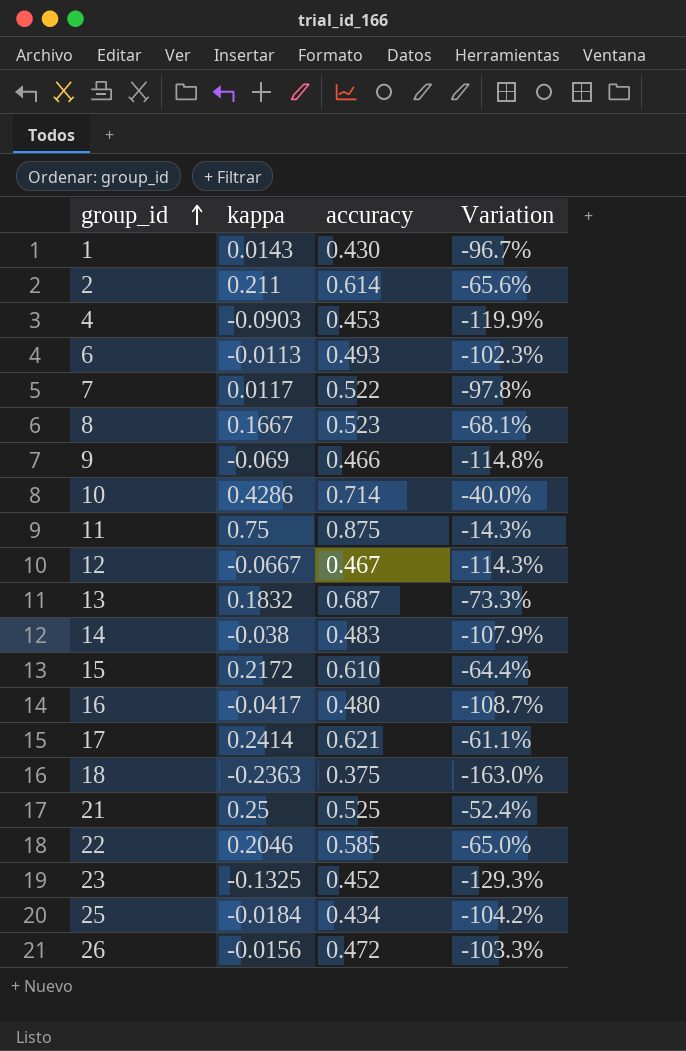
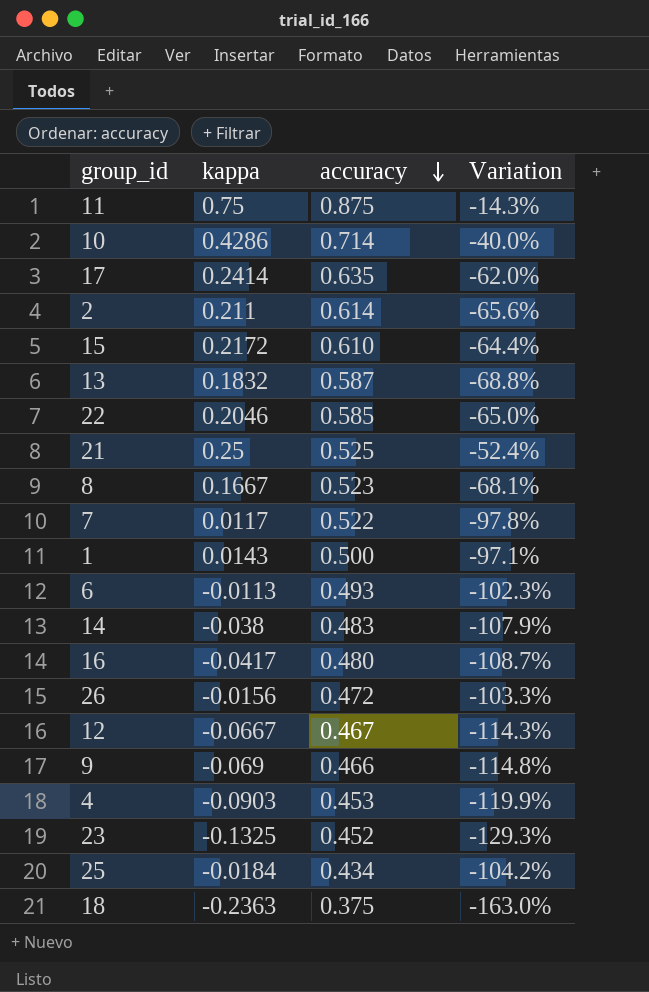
row order: group_id ascending -> accuracy descending
17 | accuracy: 0.621 -> 0.635
17 | Variation: -61.1% -> -62.0%
13 | accuracy: 0.687 -> 0.587
13 | Variation: -73.3% -> -68.8%
1 | accuracy: 0.430 -> 0.500
1 | Variation: -96.7% -> -97.1%

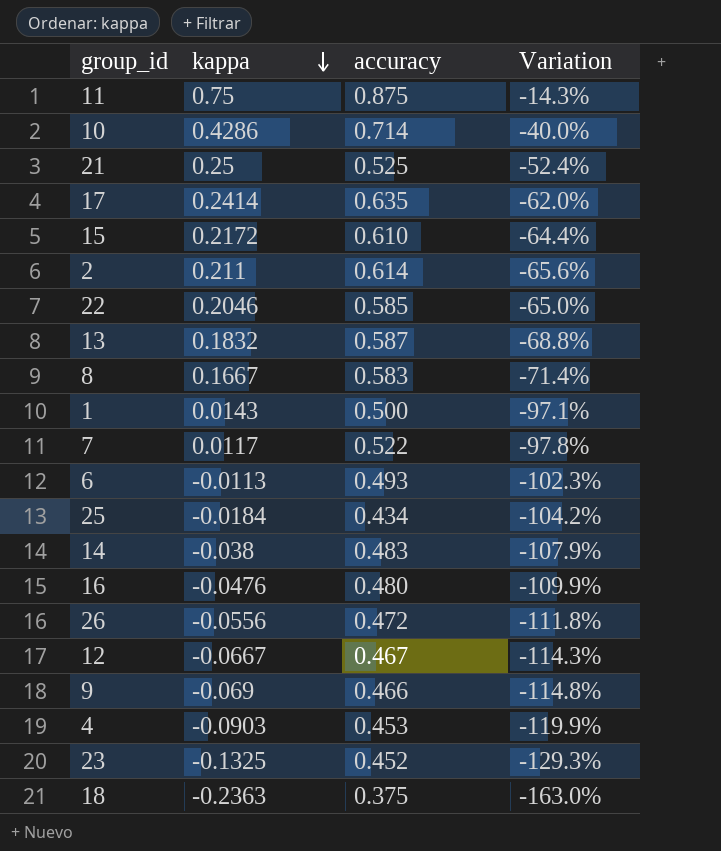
row order: accuracy descending -> kappa descending
8 | accuracy: 0.523 -> 0.583
8 | Variation: -68.1% -> -71.4%
16 | kappa: -0.0417 -> -0.0476
16 | Variation: -108.7% -> -109.9%
26 | kappa: -0.0156 -> -0.0556
26 | Variation: -103.3% -> -111.8%

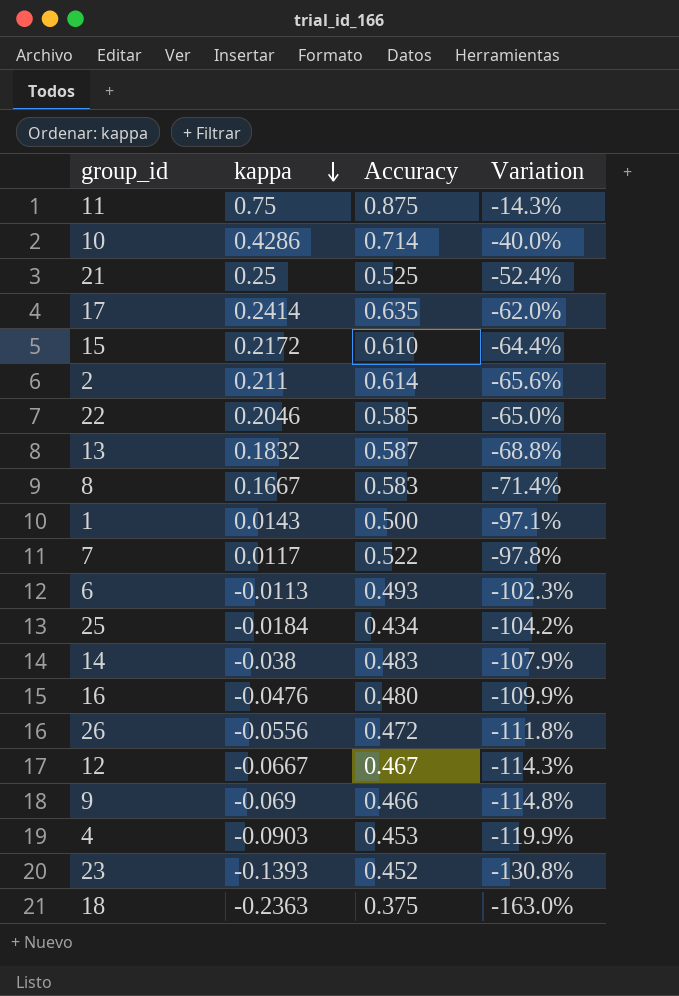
column name: accuracy -> Accuracy
23 | kappa: -0.1325 -> -0.1393
23 | Variation: -129.3% -> -130.8%

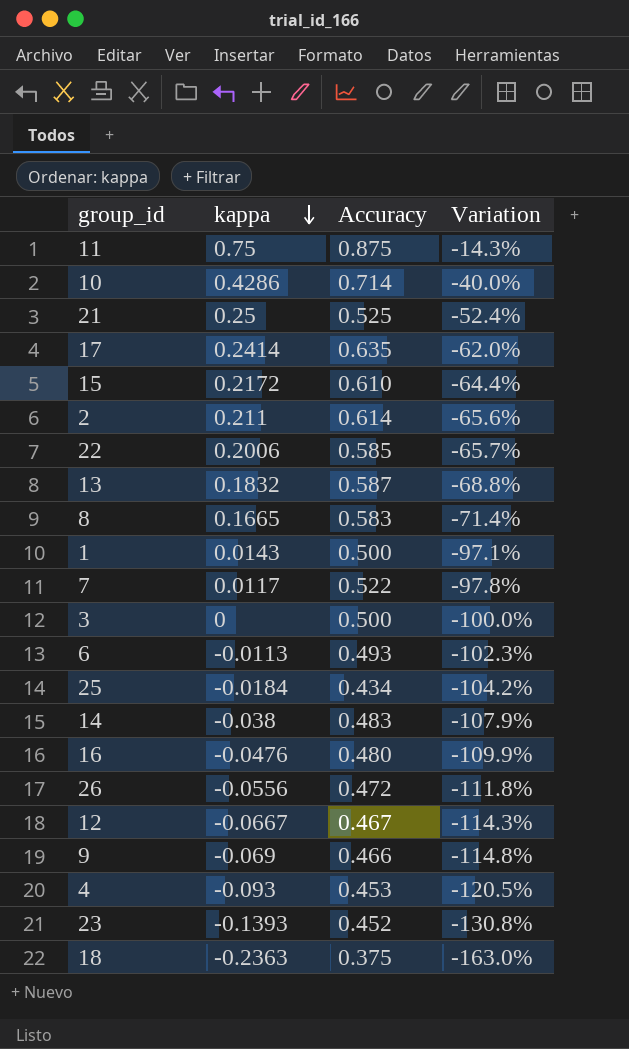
22 | kappa: 0.2046 -> 0.2006
22 | Variation: -65.0% -> -65.7%
8 | kappa: 0.1667 -> 0.1665
row 3: none -> 0 | 0.500 | -100.0%
4 | kappa: -0.0903 -> -0.093
4 | Variation: -119.9% -> -120.5%

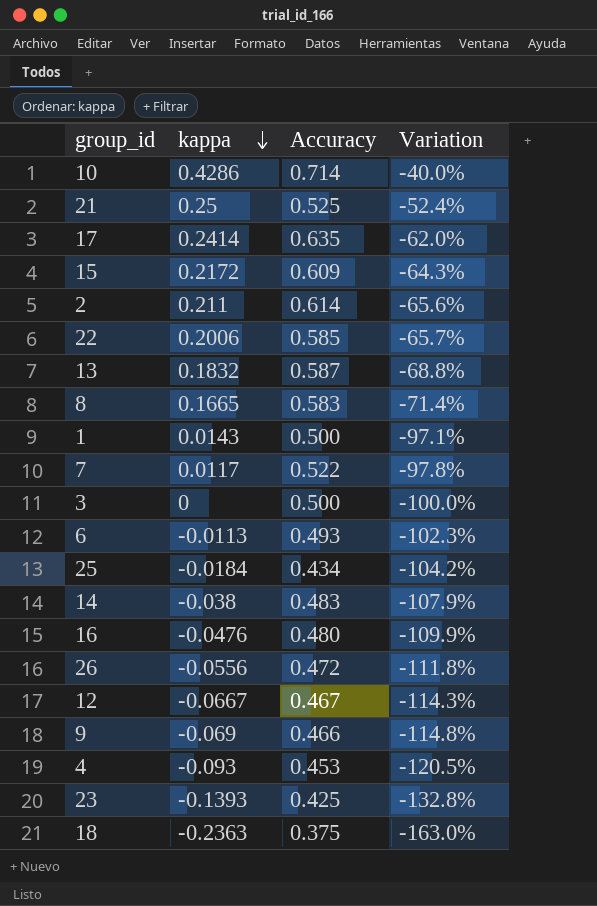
row 11: 0.75 | 0.875 | -14.3% -> none
15 | Accuracy: 0.610 -> 0.609
15 | Variation: -64.4% -> -64.3%
23 | Accuracy: 0.452 -> 0.425
23 | Variation: -130.8% -> -132.8%

